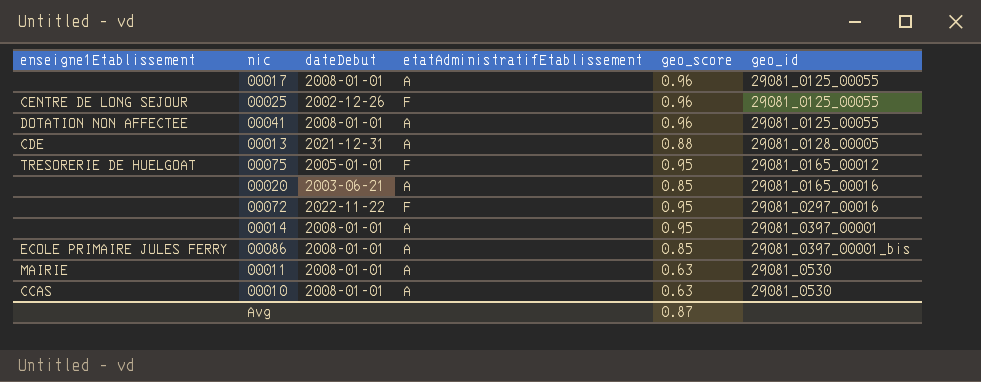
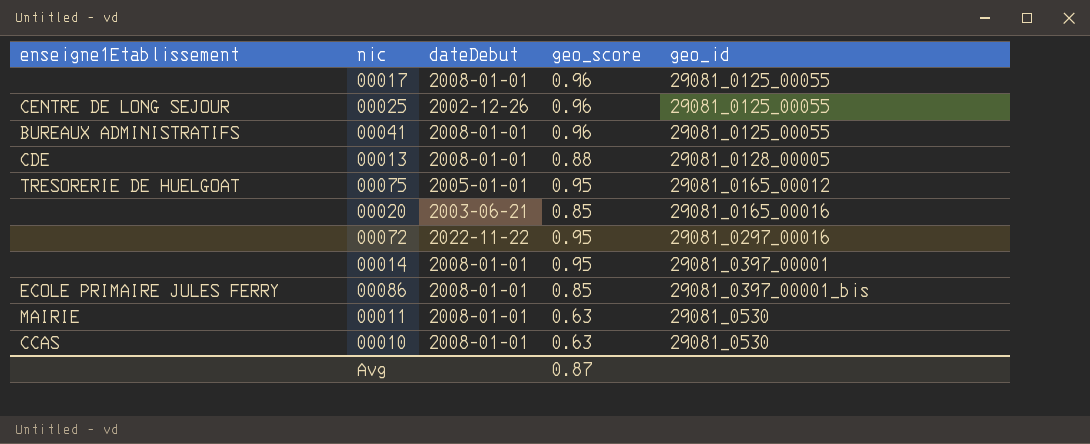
column etatAdministratifEtablissement | position: 4 -> none
00041 | enseigne1Etablissement: DOTATION NON AFFECTEE -> BUREAUX ADMINISTRATIFS
00013 | dateDebut: 2021-12-31 -> 2008-01-01

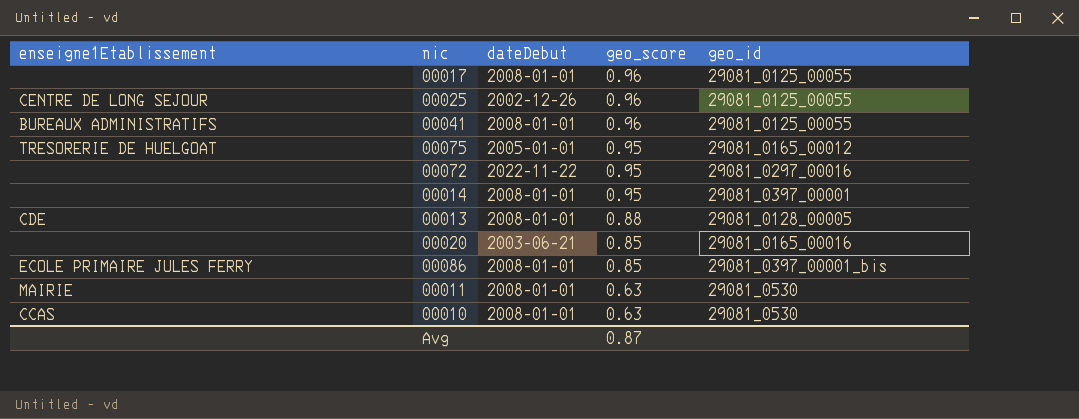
row order: geo_id ascending -> geo_score descending

